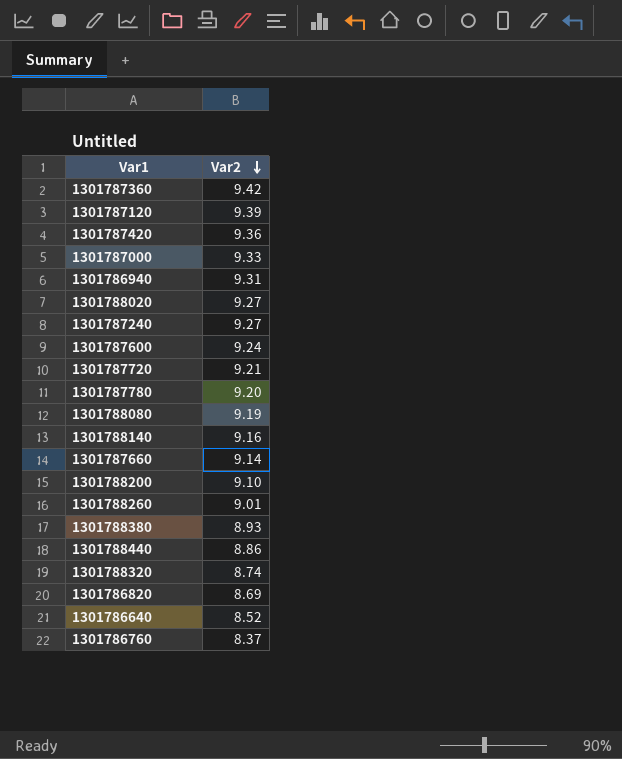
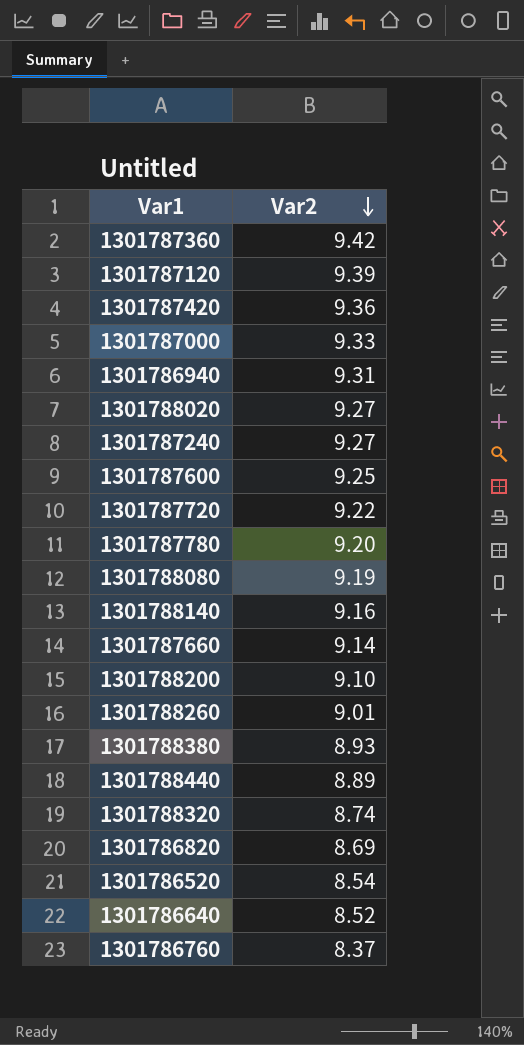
1301787600 | Var2: 9.24 -> 9.25
1301787720 | Var2: 9.21 -> 9.22
1301788440 | Var2: 8.86 -> 8.89
row 1301786520: none -> 8.54

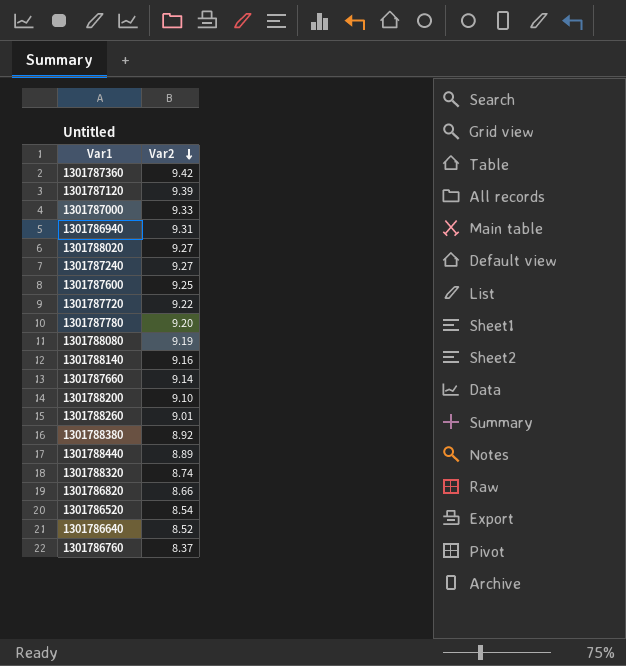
row 1301787420: 9.36 -> none
1301788380 | Var2: 8.93 -> 8.92
1301786820 | Var2: 8.69 -> 8.66

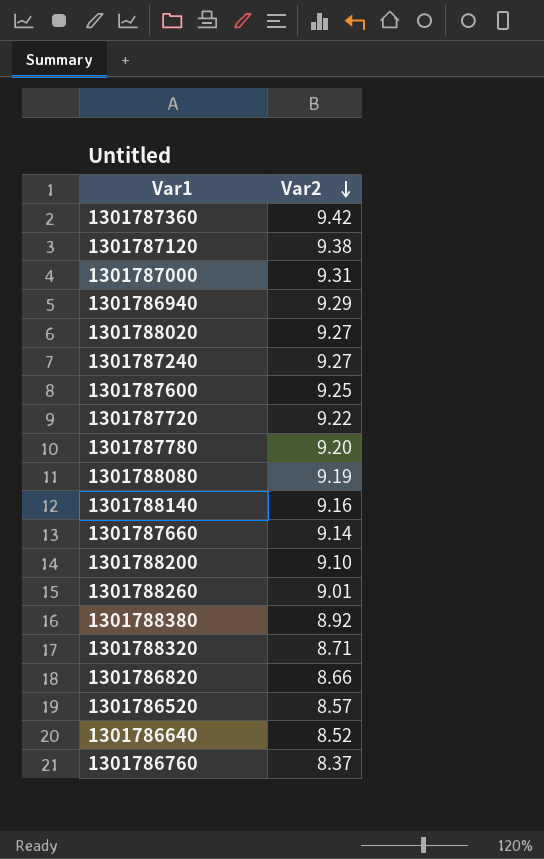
row 1301788440: 8.89 -> none
1301787120 | Var2: 9.39 -> 9.38
1301787000 | Var2: 9.33 -> 9.31
1301786940 | Var2: 9.31 -> 9.29
1301788320 | Var2: 8.74 -> 8.71
1301786520 | Var2: 8.54 -> 8.57

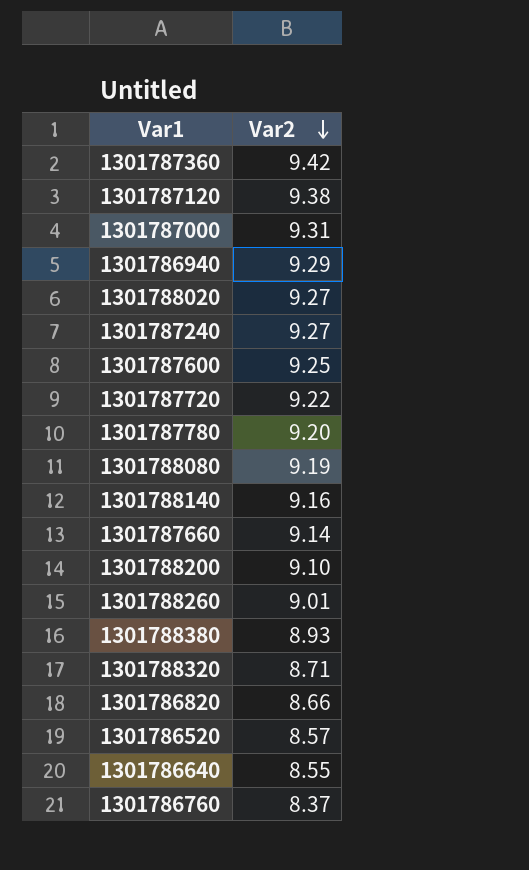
1301788380 | Var2: 8.92 -> 8.93
1301786640 | Var2: 8.52 -> 8.55

